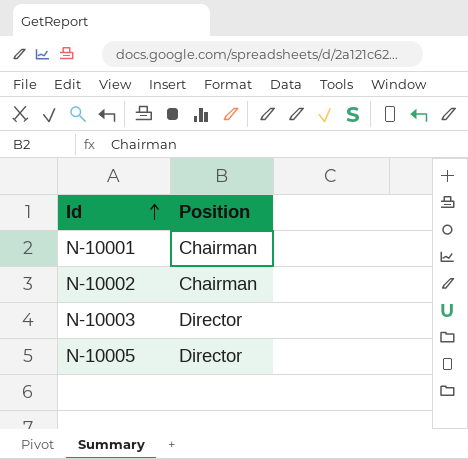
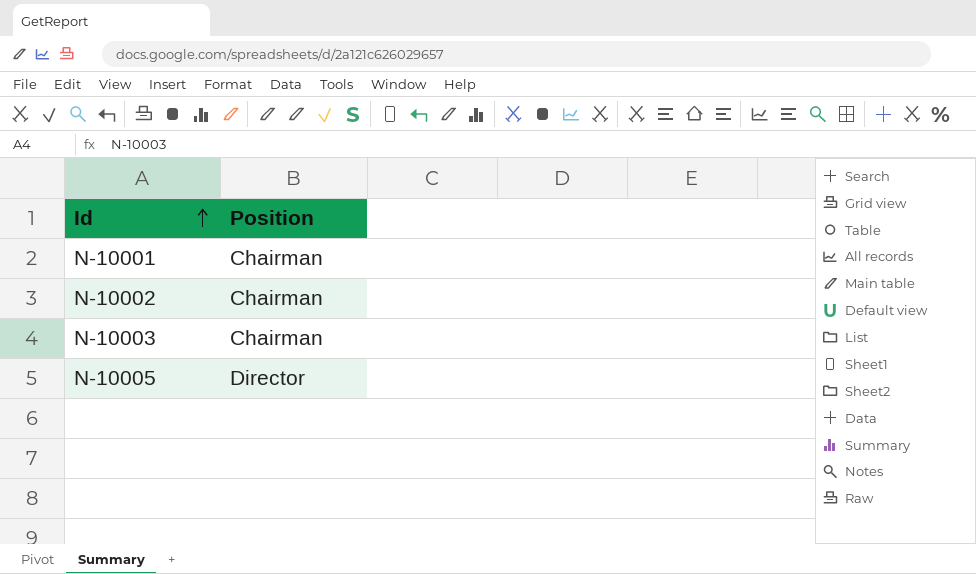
N-10003 | Position: Director -> Chairman

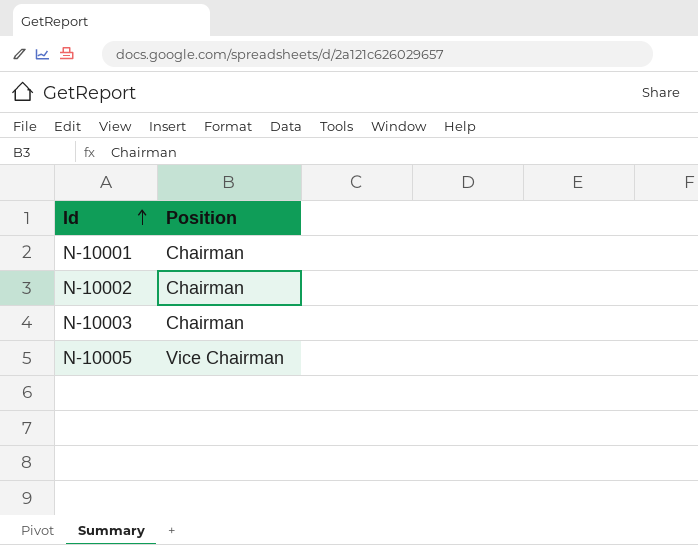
N-10005 | Position: Director -> Vice Chairman

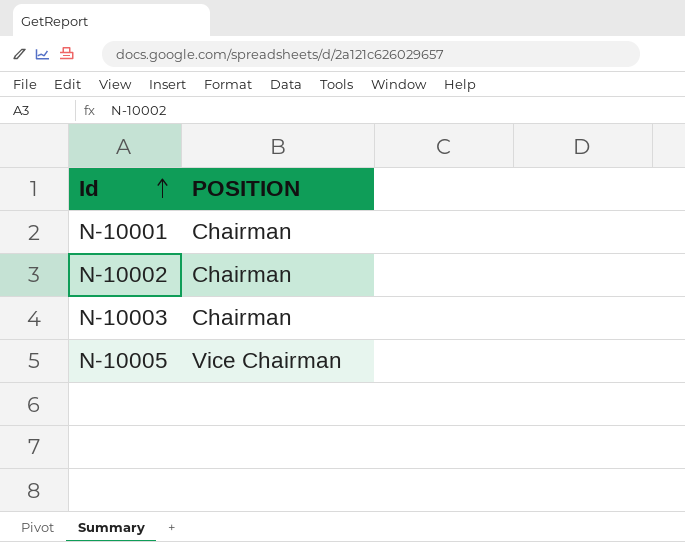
column name: Position -> POSITION

